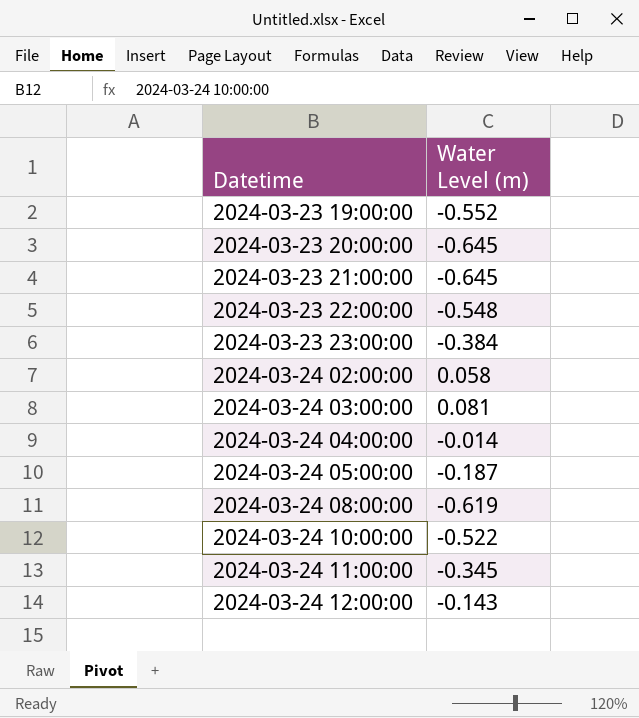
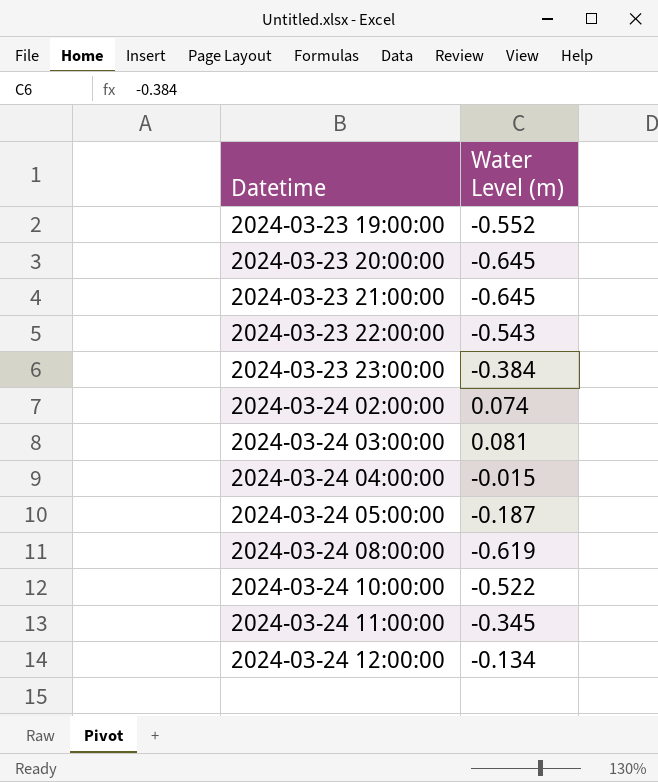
2024-03-23 22:00:00 | Water Level (m): -0.548 -> -0.543
2024-03-24 02:00:00 | Water Level (m): 0.058 -> 0.074
2024-03-24 04:00:00 | Water Level (m): -0.014 -> -0.015
2024-03-24 12:00:00 | Water Level (m): -0.143 -> -0.134

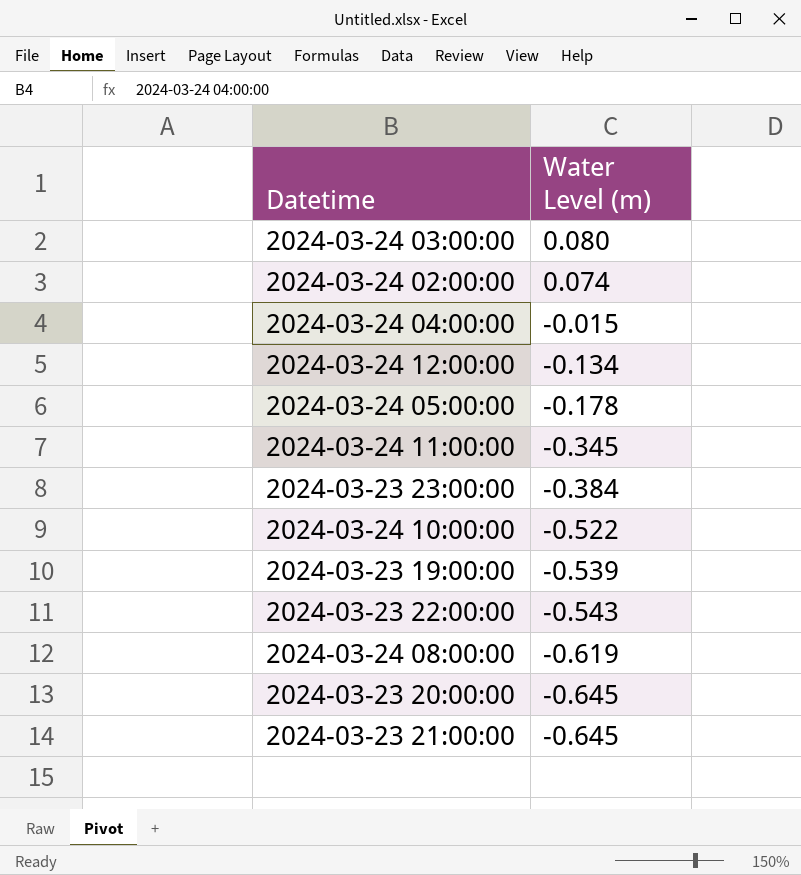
row order: Datetime ascending -> Water Level (m) descending
2024-03-24 03:00:00 | Water Level (m): 0.081 -> 0.080
2024-03-24 05:00:00 | Water Level (m): -0.187 -> -0.178
2024-03-23 19:00:00 | Water Level (m): -0.552 -> -0.539

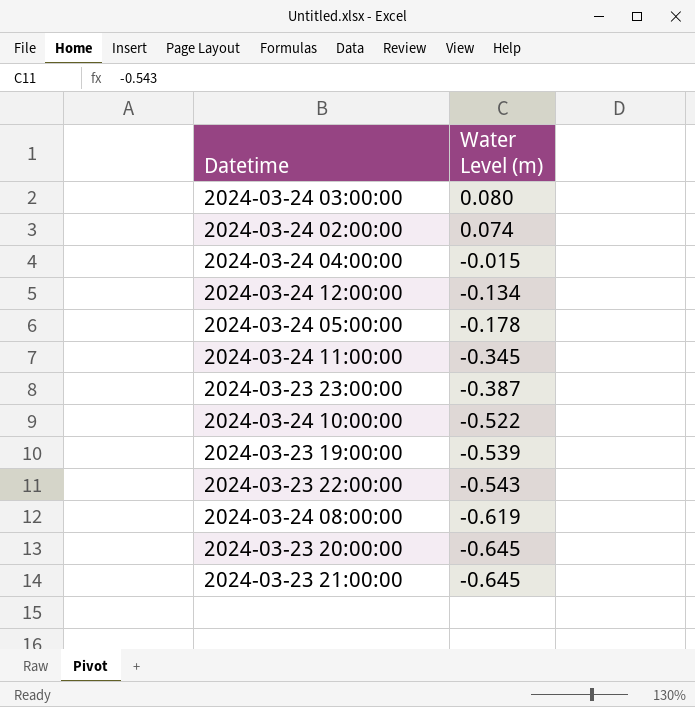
2024-03-23 23:00:00 | Water Level (m): -0.384 -> -0.387

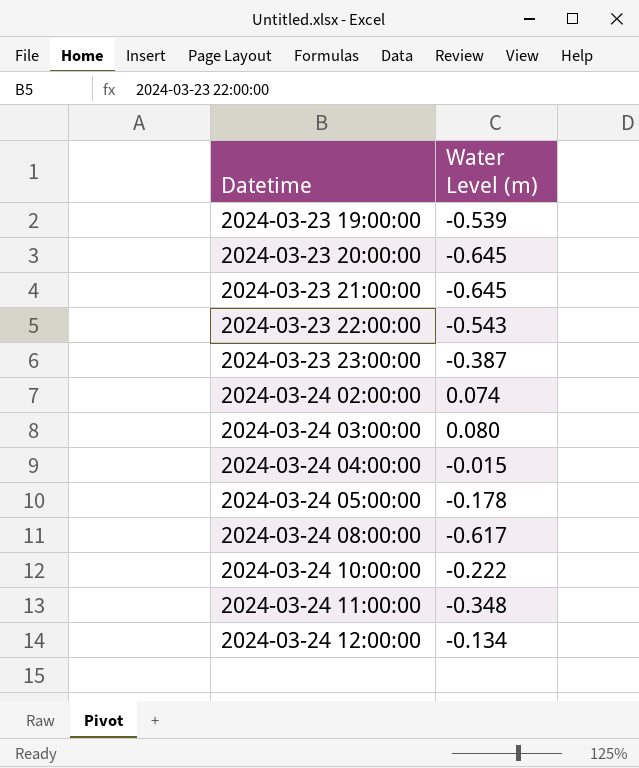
row order: Water Level (m) descending -> Datetime ascending
2024-03-24 08:00:00 | Water Level (m): -0.619 -> -0.617
2024-03-24 10:00:00 | Water Level (m): -0.522 -> -0.222
2024-03-24 11:00:00 | Water Level (m): -0.345 -> -0.348

